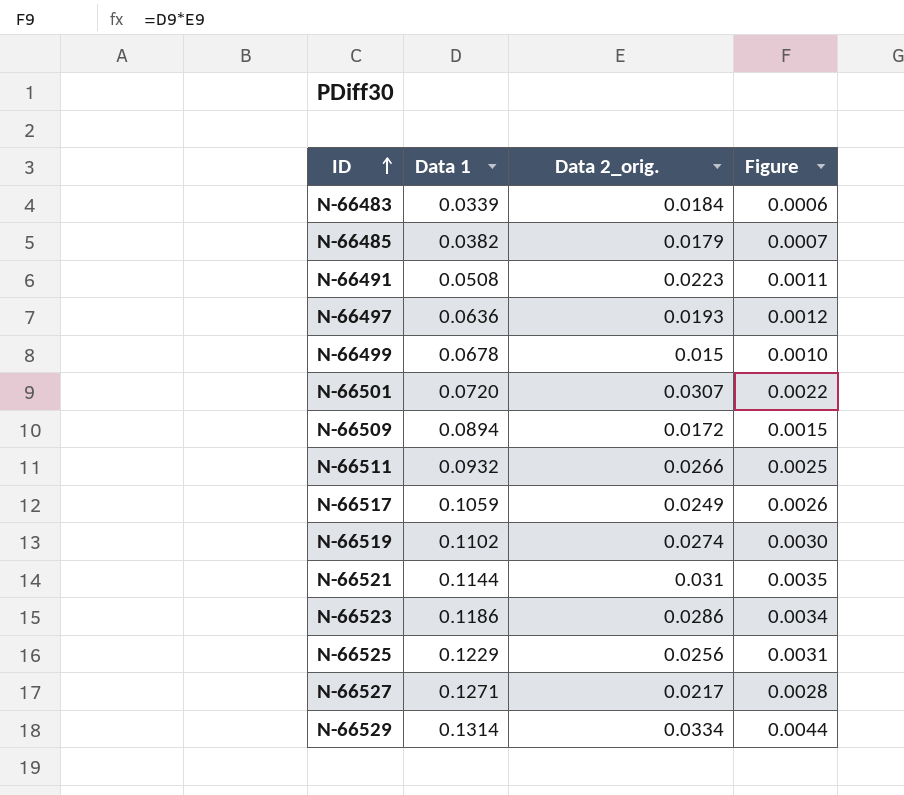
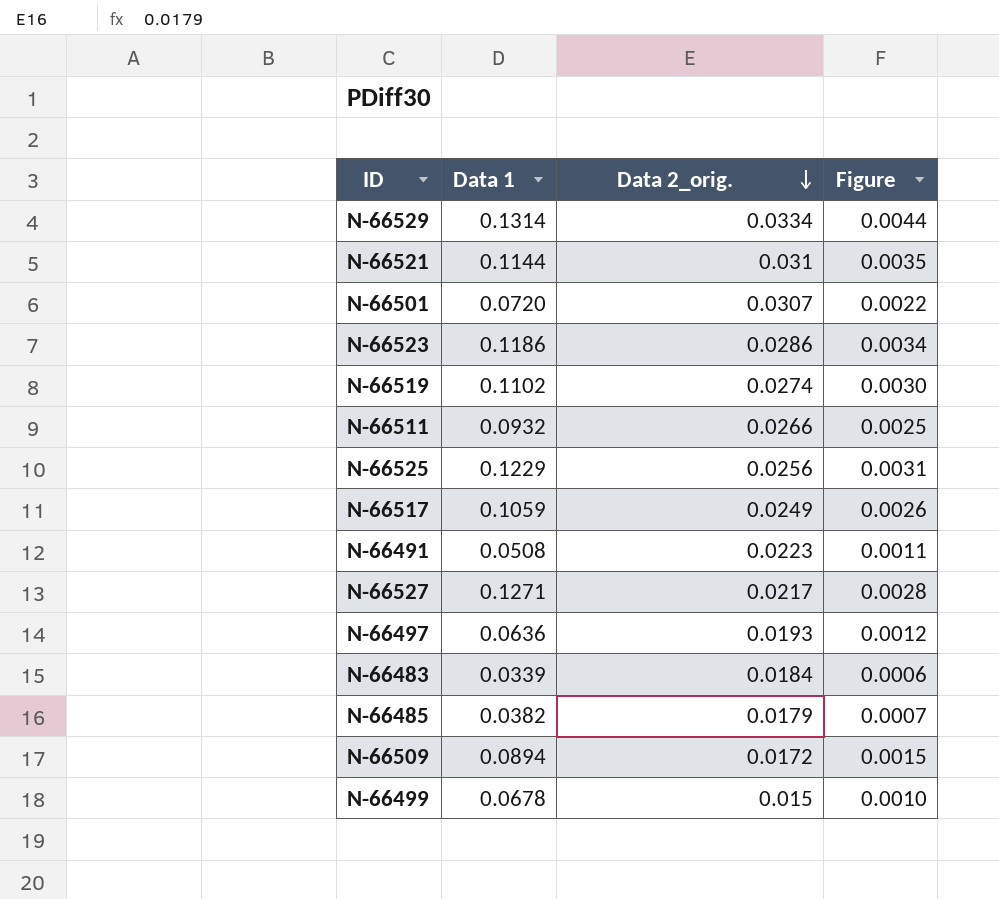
row order: ID ascending -> Data 2_orig. descending

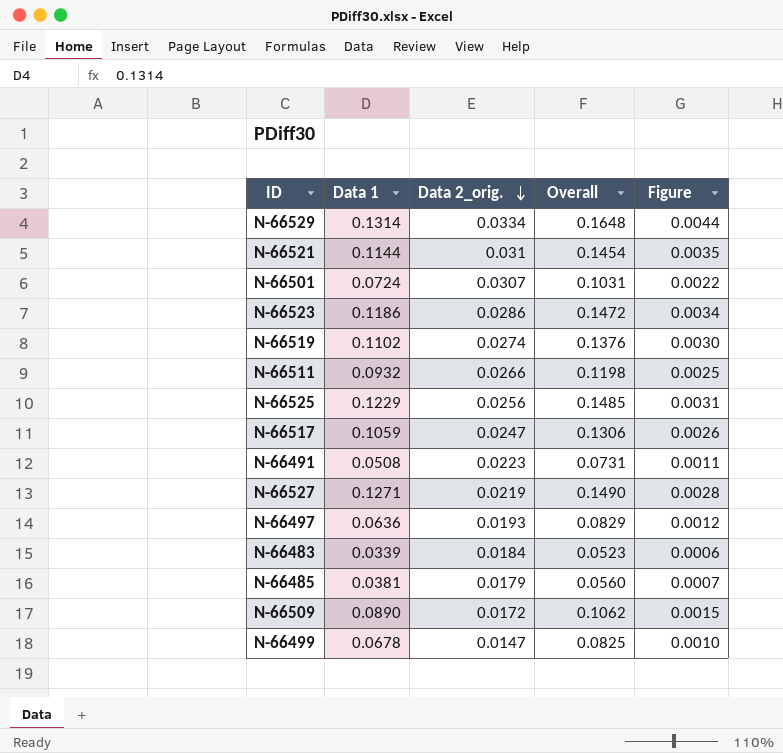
column Overall | formula: none -> [Data 1] + [Data 2_orig.]
N-66501 | Data 1: 0.0720 -> 0.0724
N-66517 | Data 2_orig.: 0.0249 -> 0.0247
N-66527 | Data 2_orig.: 0.0217 -> 0.0219
N-66485 | Data 1: 0.0382 -> 0.0381
N-66509 | Data 1: 0.0894 -> 0.0890
N-66499 | Data 2_orig.: 0.015 -> 0.0147

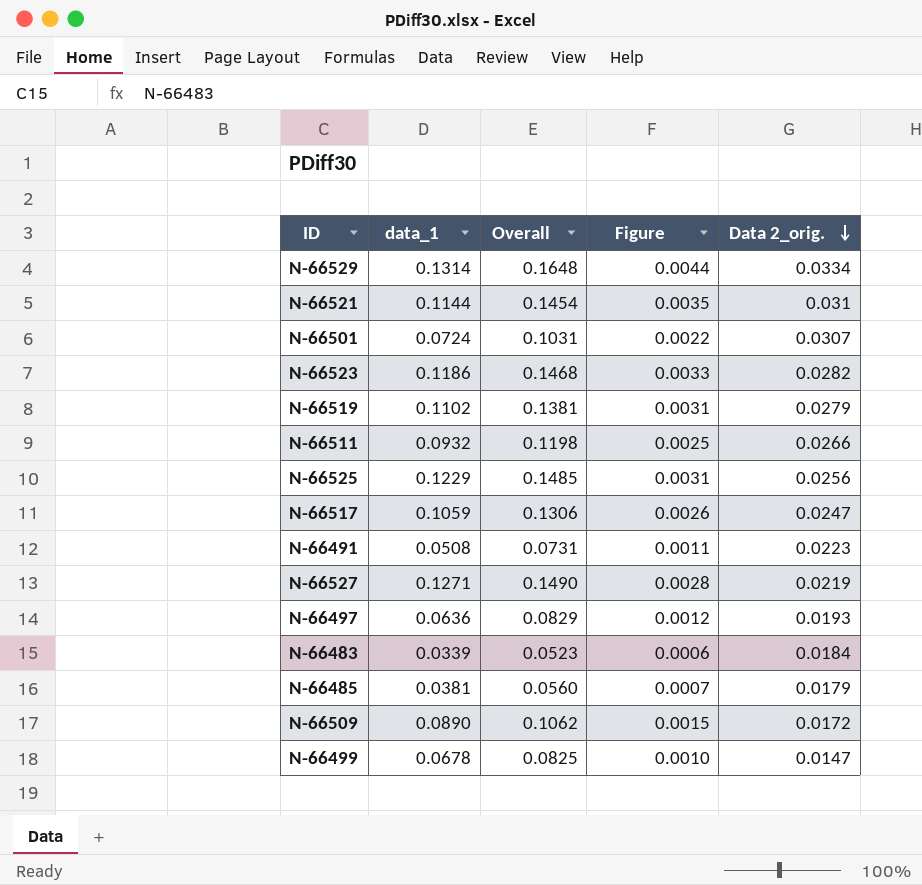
column name: Data 1 -> data_1
column Data 2_orig. | position: 3 -> 5
N-66523 | Overall: 0.1472 -> 0.1468
N-66523 | Figure: 0.0034 -> 0.0033
N-66523 | Data 2_orig.: 0.0286 -> 0.0282
N-66519 | Overall: 0.1376 -> 0.1381
N-66519 | Figure: 0.0030 -> 0.0031
N-66519 | Data 2_orig.: 0.0274 -> 0.0279

